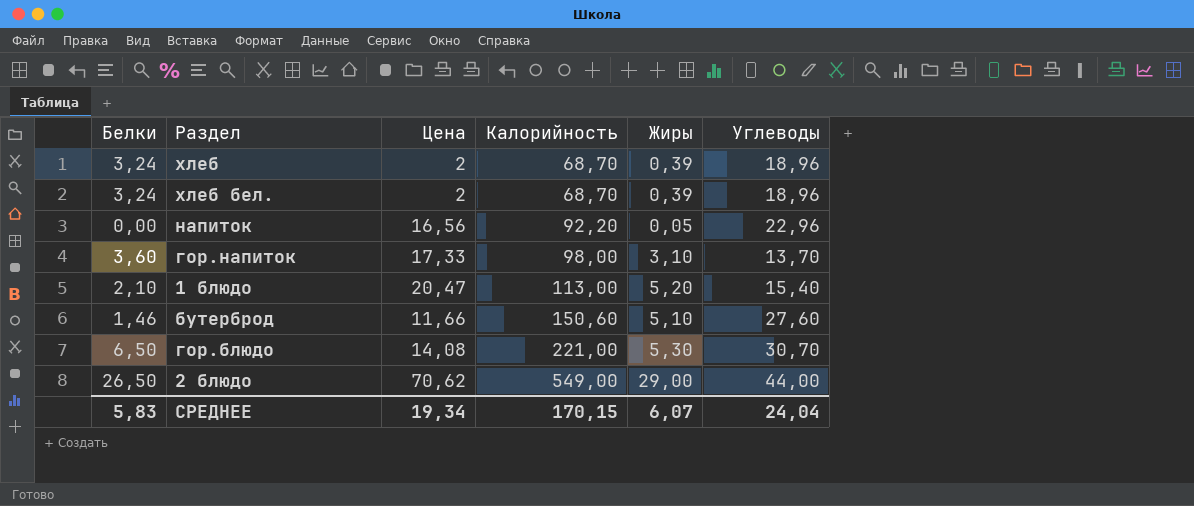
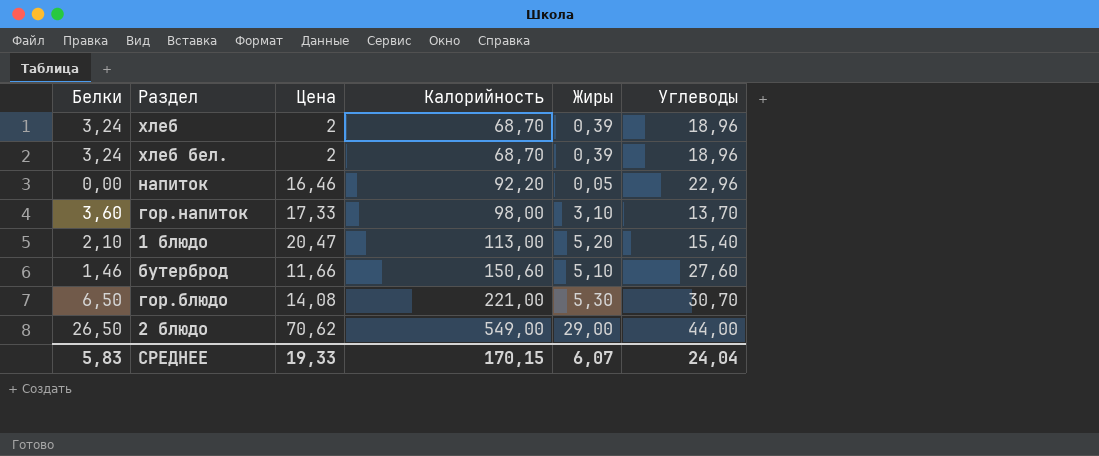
напиток | Цена: 16,56 -> 16,46
СРЕДНЕЕ | Цена: 19,34 -> 19,33

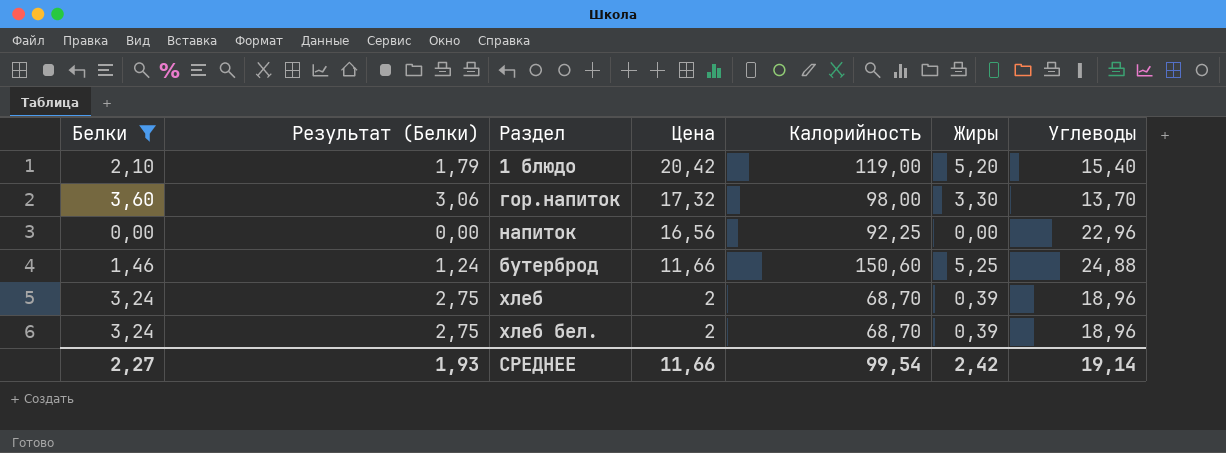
filter: none -> Белки <= 3,60
row order: Калорийность ascending -> Цена descending
column Результат (Белки) | formula: none -> [Белки] * 0,85
1 блюдо | Цена: 20,47 -> 20,42
1 блюдо | Калорийность: 113,00 -> 119,00
гор.напиток | Цена: 17,33 -> 17,32
гор.напиток | Жиры: 3,10 -> 3,30
напиток | Цена: 16,46 -> 16,56
напиток | Калорийность: 92,20 -> 92,25
напиток | Жиры: 0,05 -> 0,00
бутерброд | Жиры: 5,10 -> 5,25
бутерброд | Углеводы: 27,60 -> 24,88
СРЕДНЕЕ | Белки: 5,83 -> 2,27
СРЕДНЕЕ | Цена: 19,33 -> 11,66
СРЕДНЕЕ | Калорийность: 170,15 -> 99,54
СРЕДНЕЕ | Жиры: 6,07 -> 2,42
СРЕДНЕЕ | Углеводы: 24,04 -> 19,14

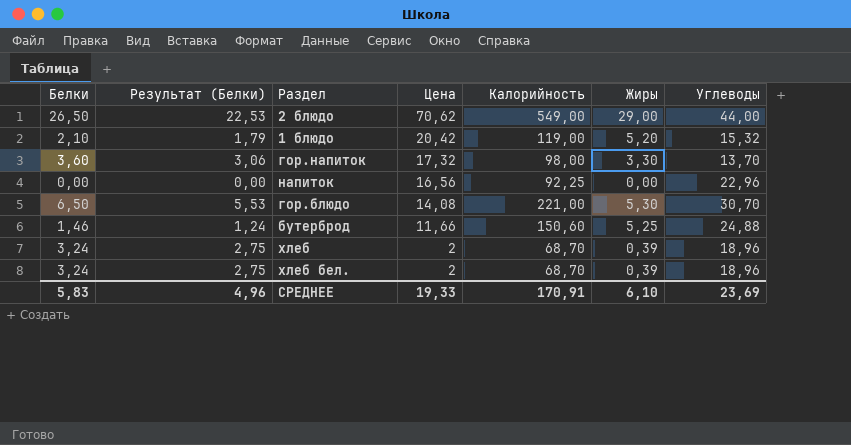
filter: Белки <= 3,60 -> none
1 блюдо | Углеводы: 15,40 -> 15,32
СРЕДНЕЕ | Белки: 2,27 -> 5,83
СРЕДНЕЕ | Результат (Белки): 1,93 -> 4,96
СРЕДНЕЕ | Цена: 11,66 -> 19,33
СРЕДНЕЕ | Калорийность: 99,54 -> 170,91
СРЕДНЕЕ | Жиры: 2,42 -> 6,10
СРЕДНЕЕ | Углеводы: 19,14 -> 23,69

